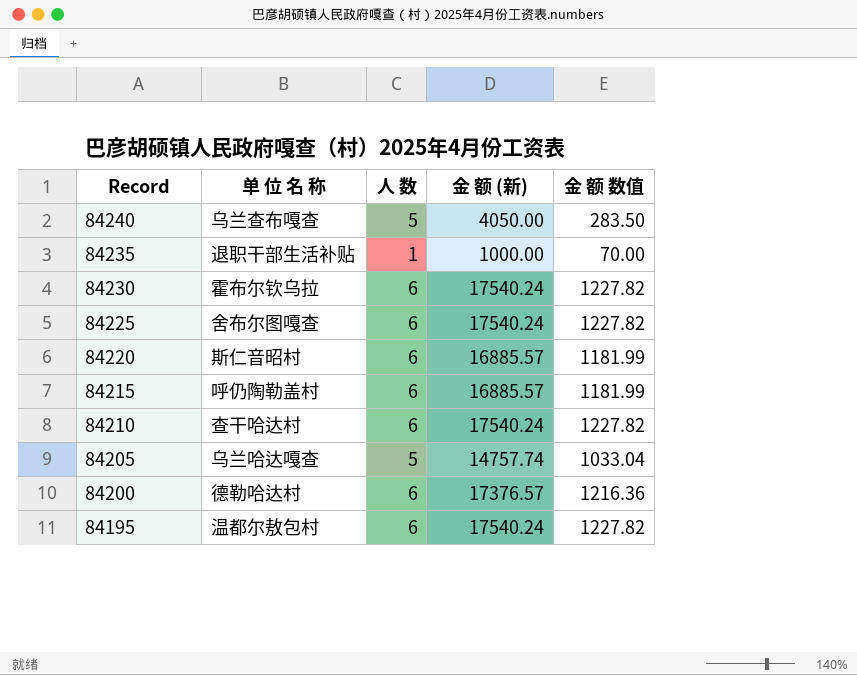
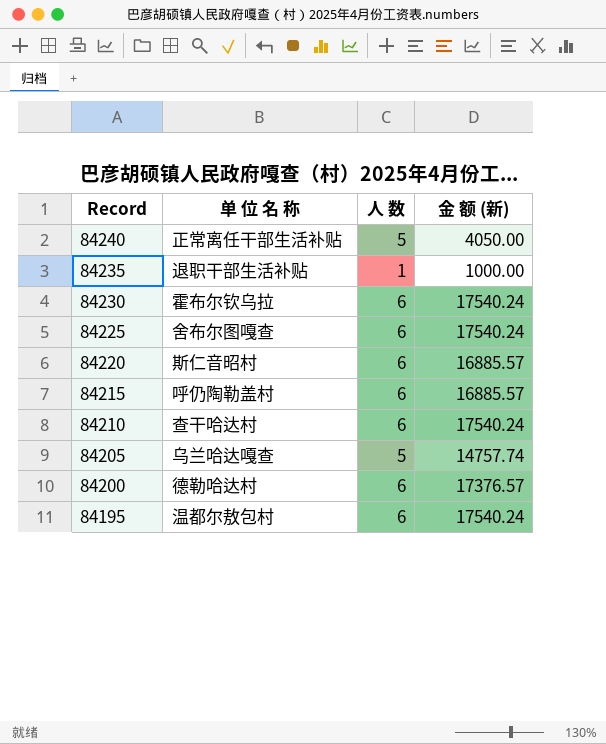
column 金 额 数值 | formula: [金 额 (新)] * 0.07 -> none
84240 | 单 位 名 称: 乌兰查布嘎查 -> 正常离任干部生活补贴

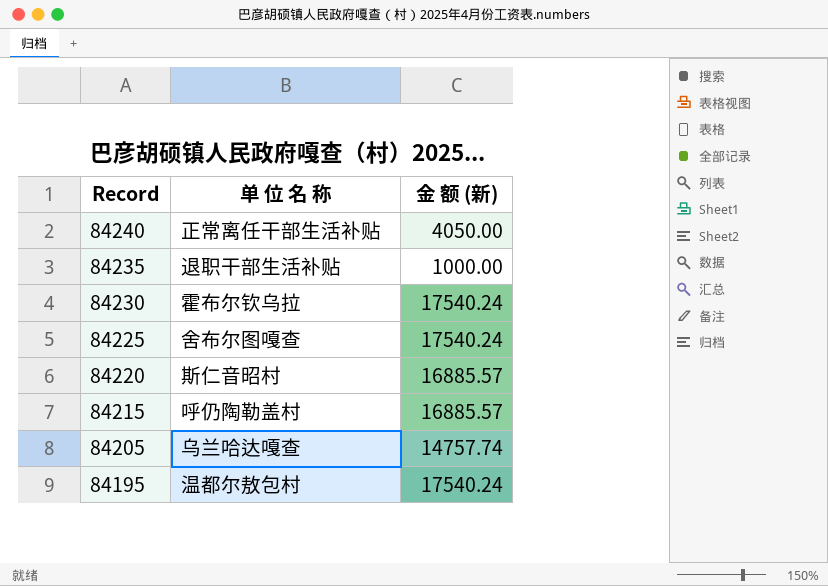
column 人 数 | position: 3 -> none
row 84210: 查干哈达村 | 6 | 17540.24 -> none
row 84200: 德勒哈达村 | 6 | 17376.57 -> none

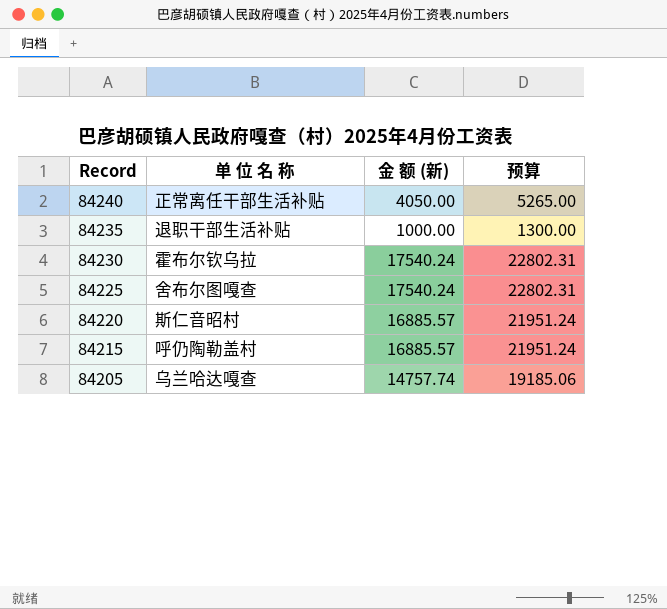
column 预算 | formula: none -> [金 额 (新)] * 1.3
row 84195: 温都尔敖包村 | 17540.24 -> none

